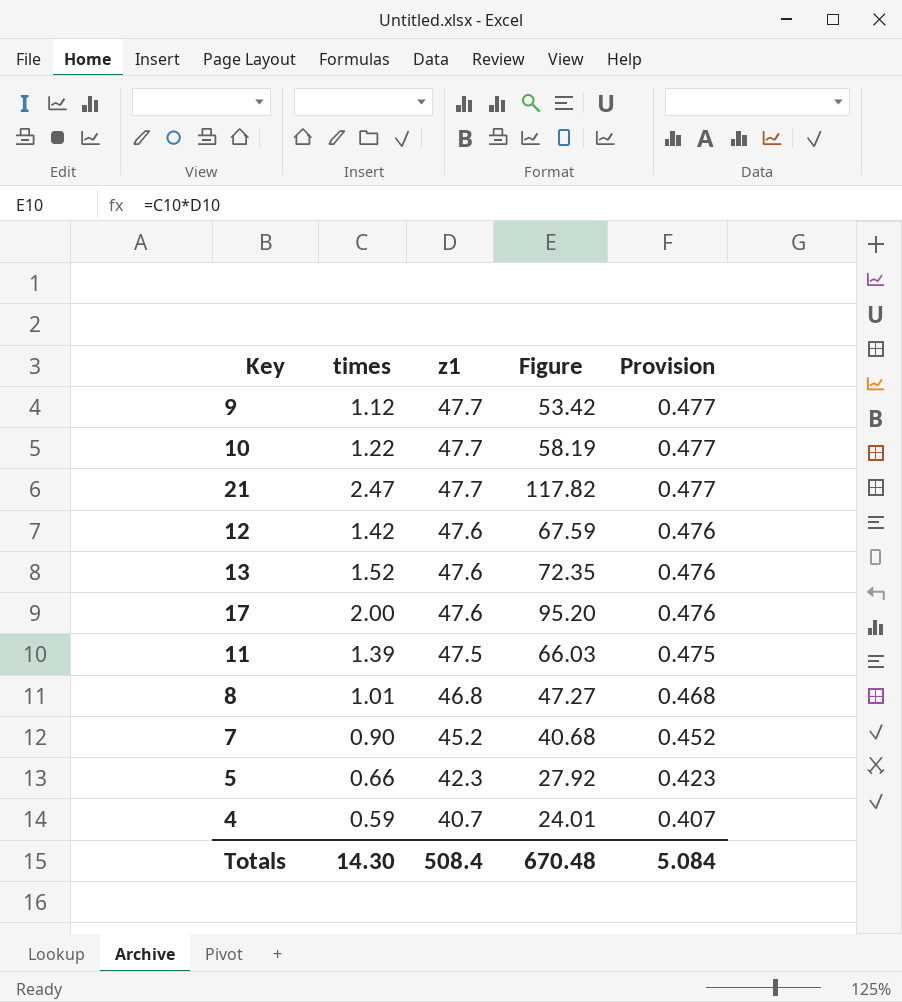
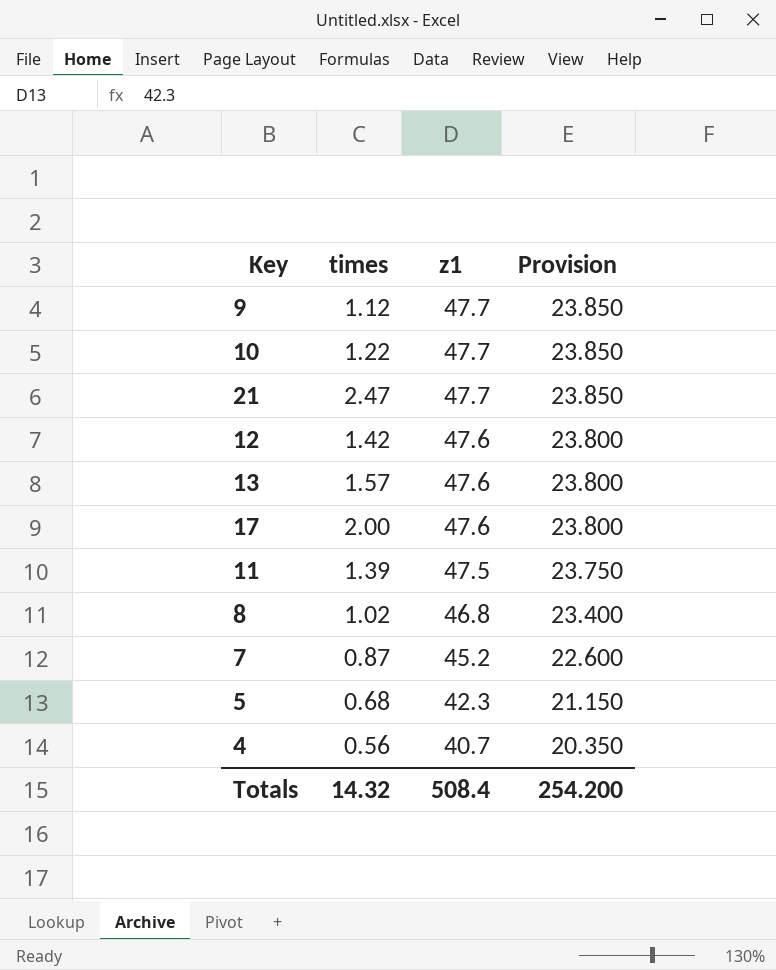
column Figure | formula: [times] * [z1] -> none
column Provision | formula: [z1] * 0.01 -> [z1] * 0.5
13 | times: 1.52 -> 1.57
8 | times: 1.01 -> 1.02
7 | times: 0.90 -> 0.87
5 | times: 0.66 -> 0.68
4 | times: 0.59 -> 0.56
Totals | times: 14.30 -> 14.32
Totals | Provision: 5.084 -> 254.200

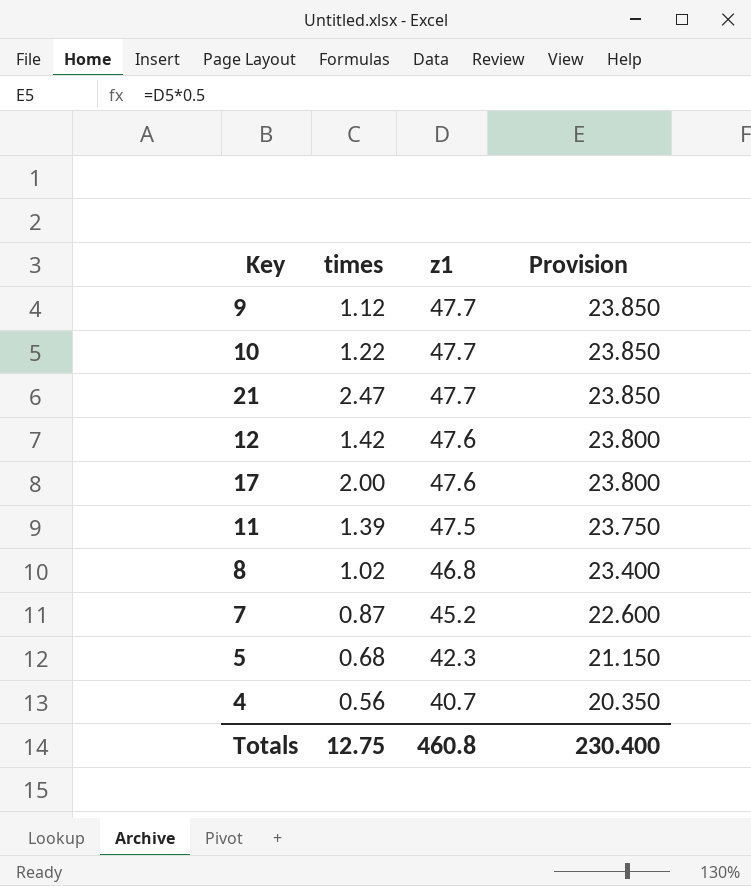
row 13: 1.57 | 47.6 | 23.800 -> none
Totals | times: 14.32 -> 12.75
Totals | z1: 508.4 -> 460.8
Totals | Provision: 254.200 -> 230.400

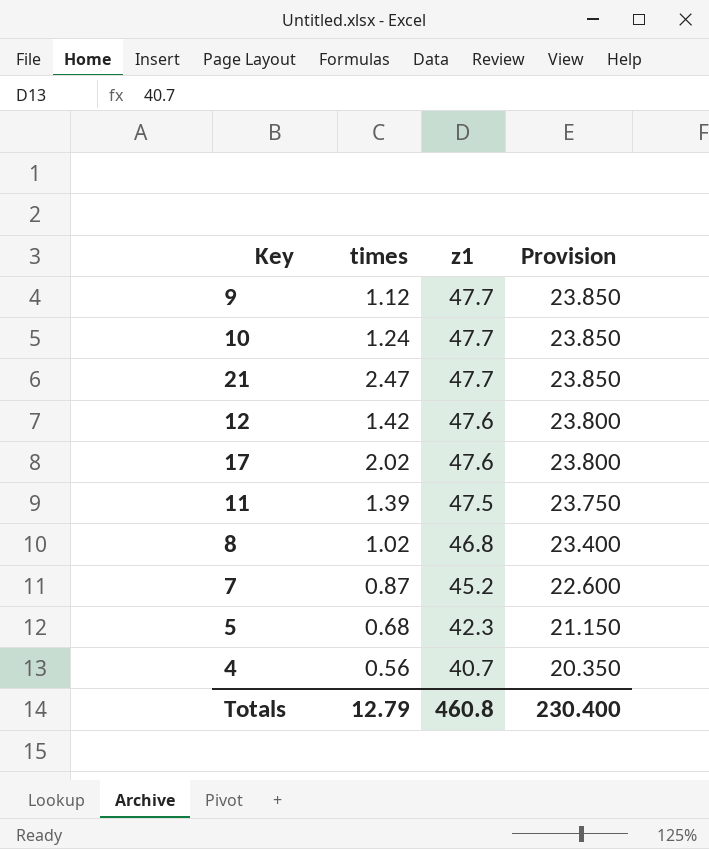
10 | times: 1.22 -> 1.24
17 | times: 2.00 -> 2.02
Totals | times: 12.75 -> 12.79

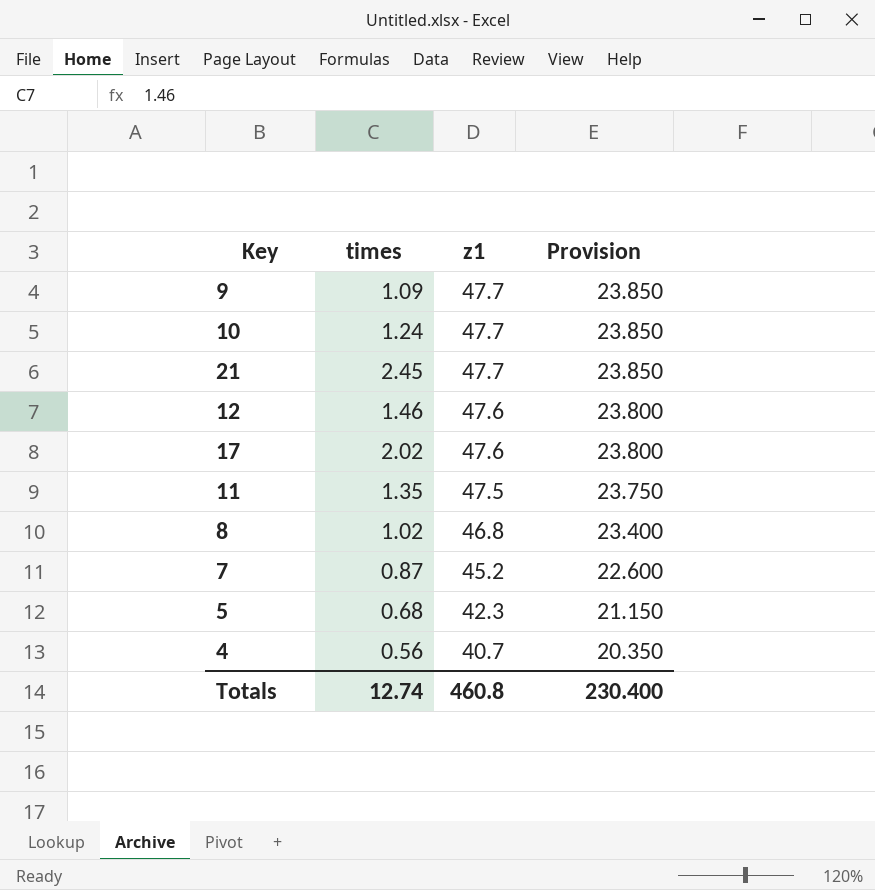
9 | times: 1.12 -> 1.09
21 | times: 2.47 -> 2.45
12 | times: 1.42 -> 1.46
11 | times: 1.39 -> 1.35
Totals | times: 12.79 -> 12.74

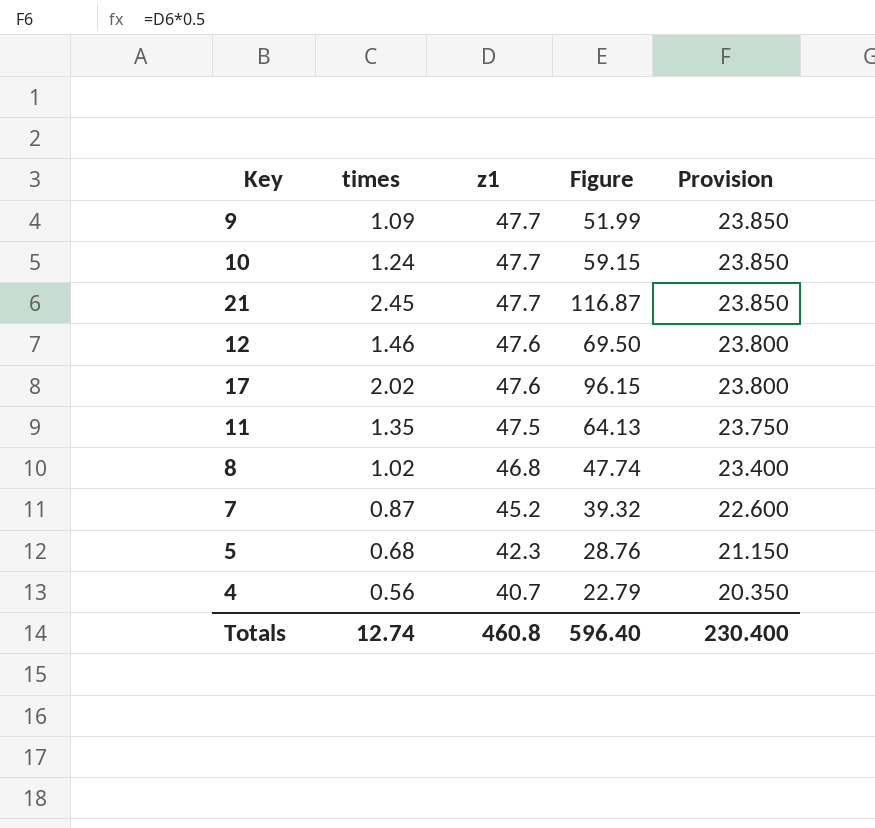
column Figure | formula: none -> [times] * [z1]

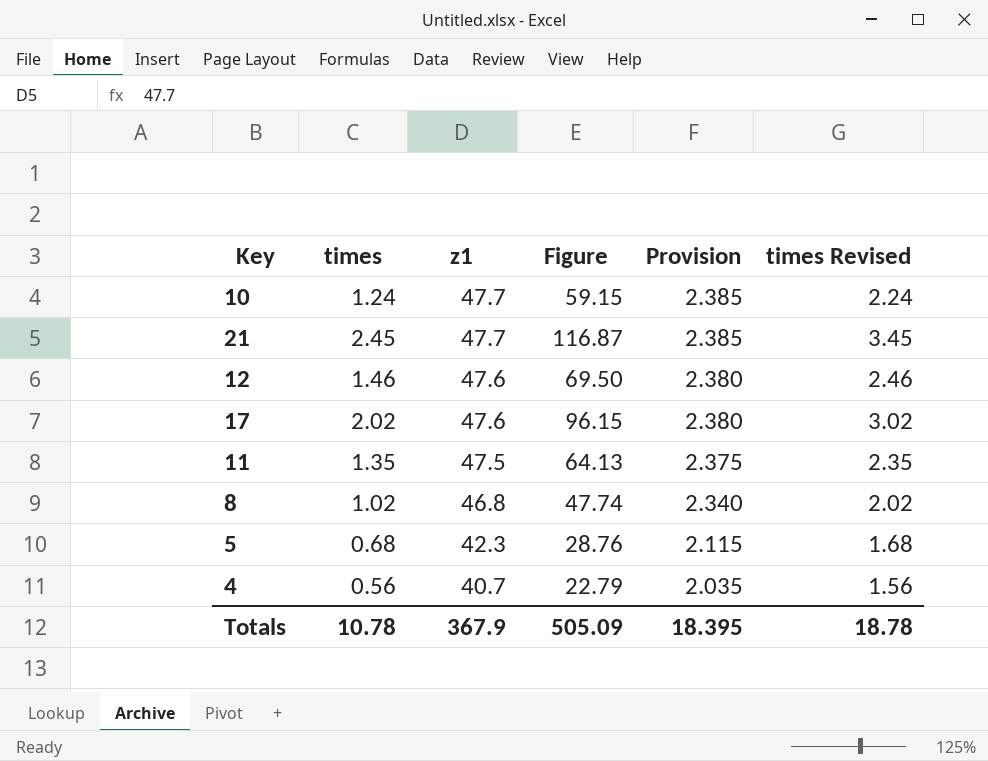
column Provision | formula: [z1] * 0.5 -> [z1] * 0.05
column times Revised | formula: none -> [times] + 1
row 9: 1.09 | 47.7 | 51.99 | 23.850 -> none
row 7: 0.87 | 45.2 | 39.32 | 22.600 -> none
Totals | times: 12.74 -> 10.78
Totals | z1: 460.8 -> 367.9
Totals | Figure: 596.40 -> 505.09
Totals | Provision: 230.400 -> 18.395

